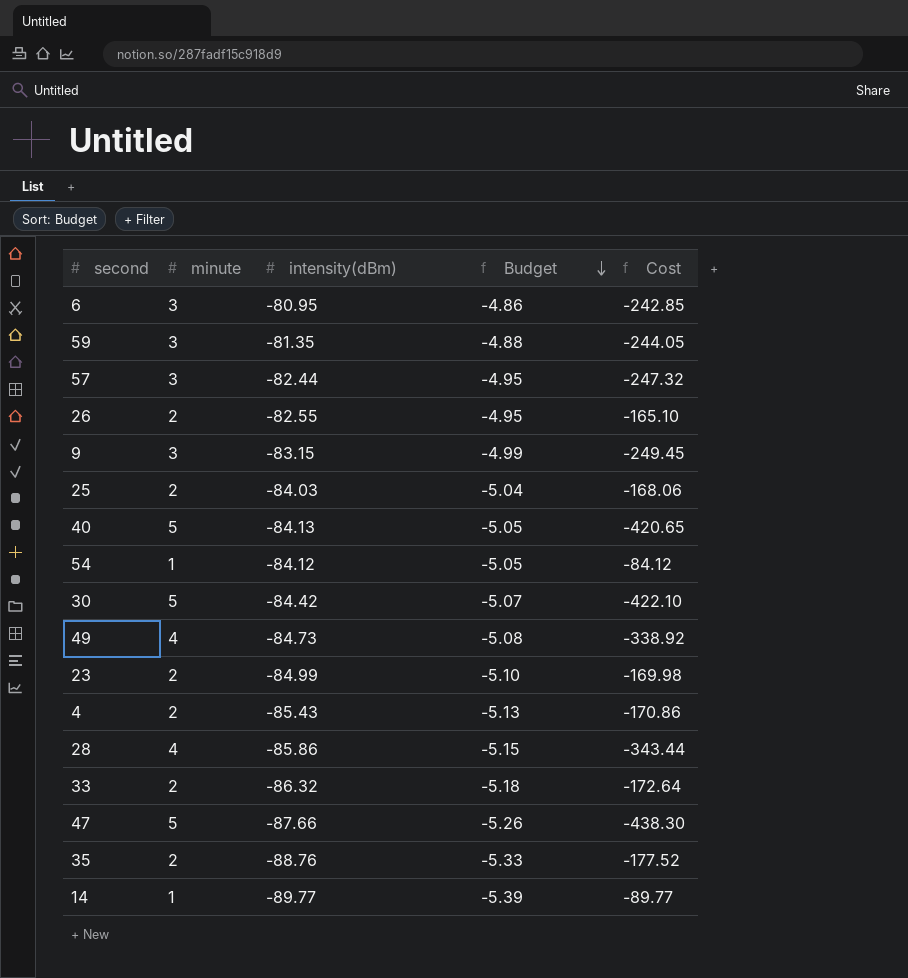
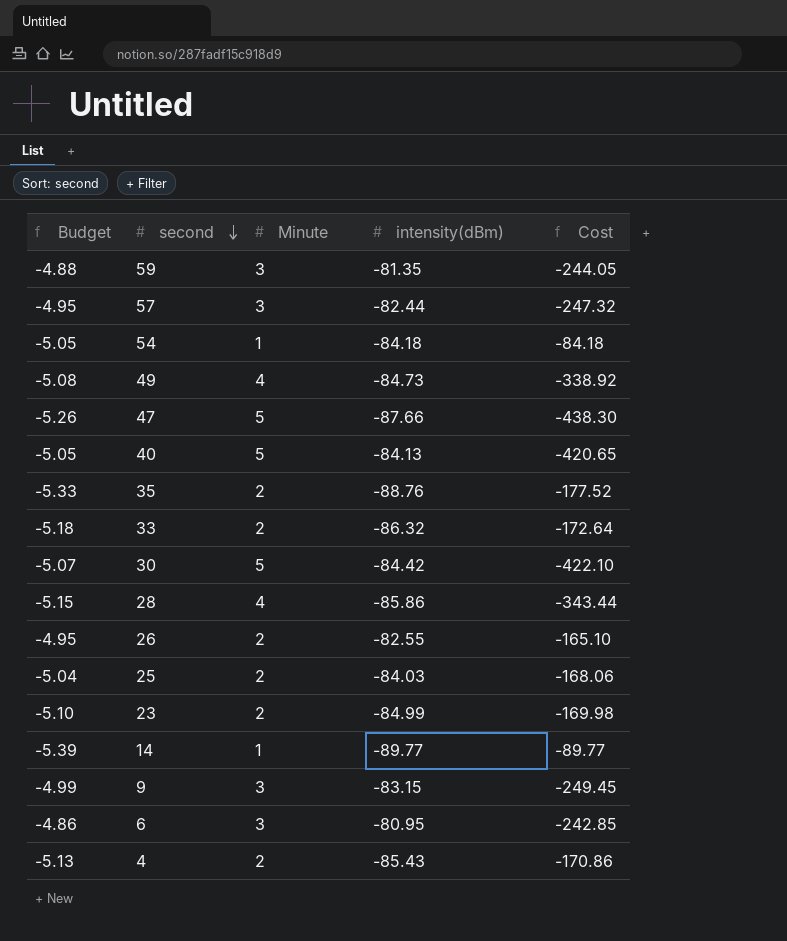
row order: Budget descending -> second descending
column Budget | position: 4 -> 1
column name: minute -> Minute
54 | intensity(dBm): -84.12 -> -84.18
54 | Cost: -84.12 -> -84.18

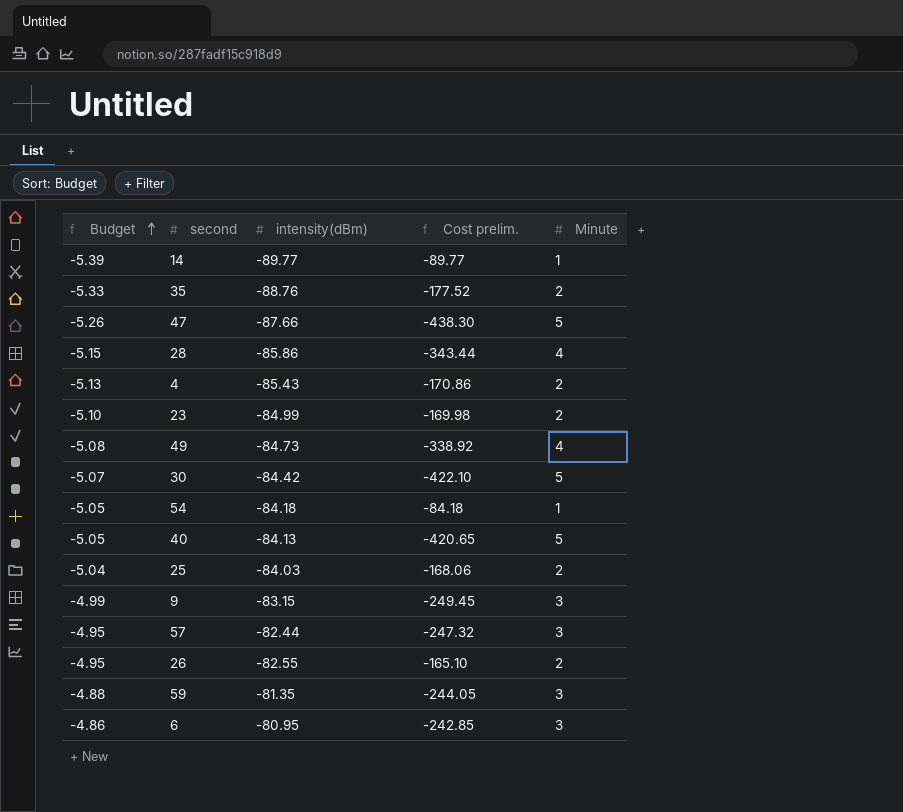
row order: second descending -> Budget ascending
column name: Cost -> Cost prelim.
column Minute | position: 3 -> 5
row 33: -5.18 | 2 | -86.32 | -172.64 -> none

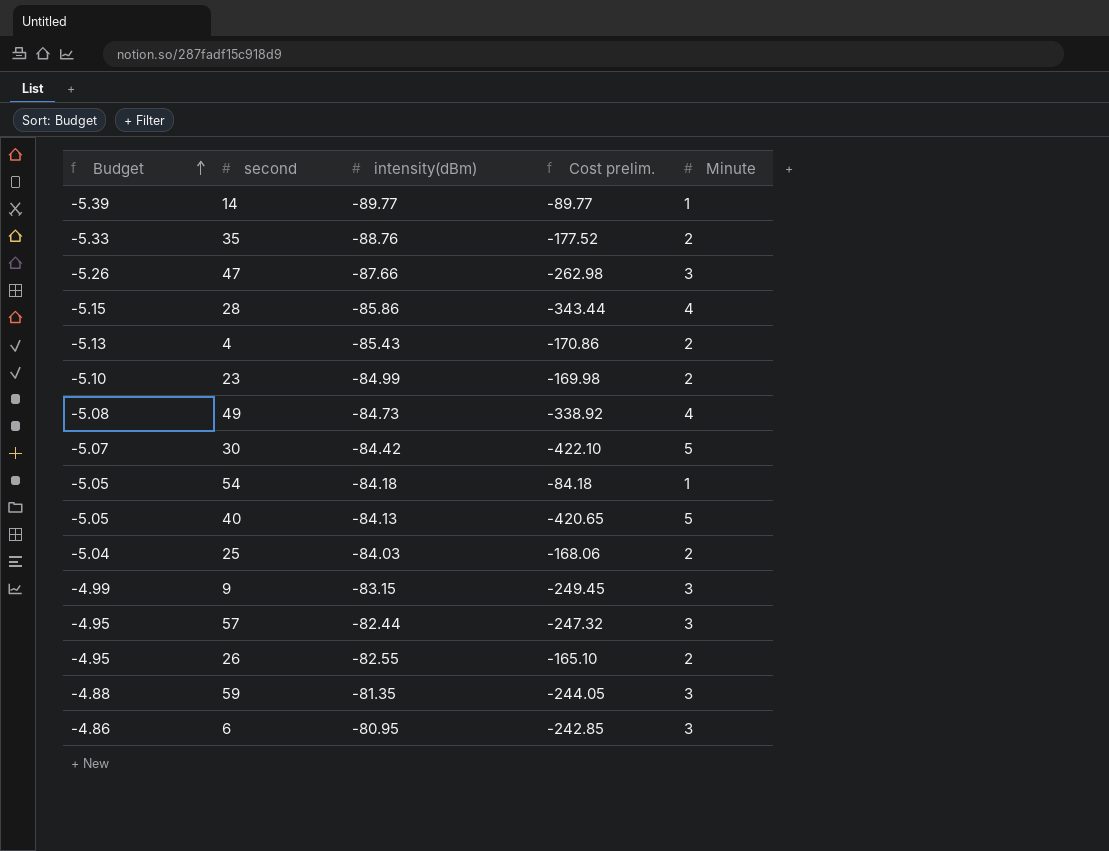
47 | Cost prelim.: -438.30 -> -262.98
47 | Minute: 5 -> 3

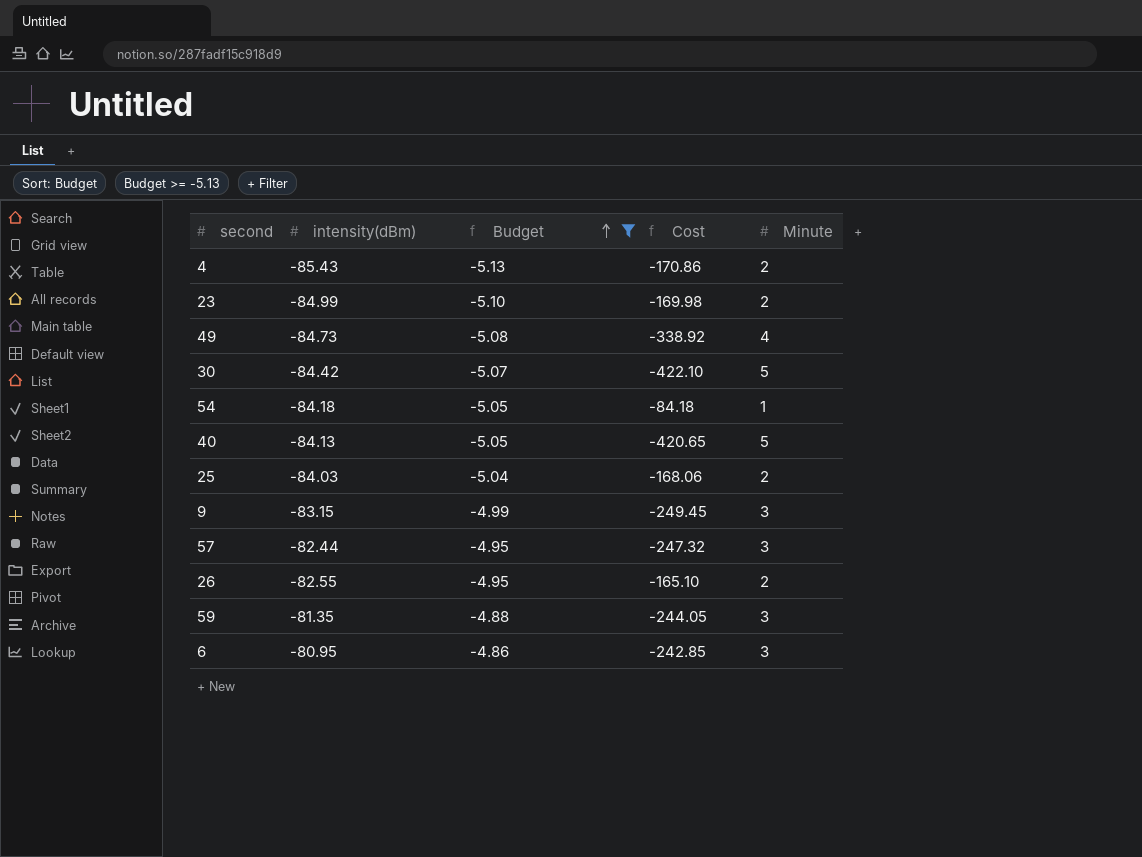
filter: none -> Budget >= -5.13
column Budget | position: 1 -> 3
column name: Cost prelim. -> Cost

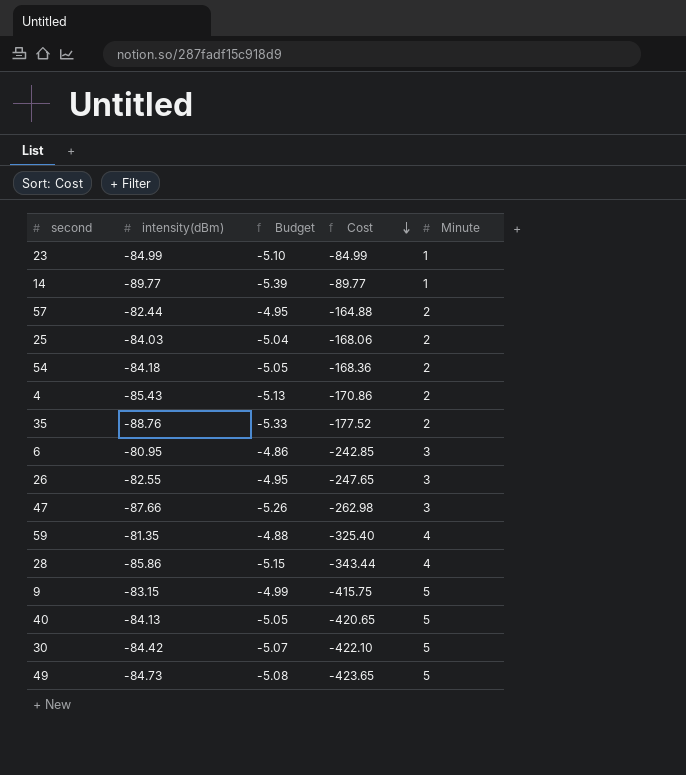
filter: Budget >= -5.13 -> none
row order: Budget ascending -> Cost descending
23 | Cost: -169.98 -> -84.99
23 | Minute: 2 -> 1
57 | Cost: -247.32 -> -164.88
57 | Minute: 3 -> 2
54 | Cost: -84.18 -> -168.36
54 | Minute: 1 -> 2
26 | Cost: -165.10 -> -247.65
26 | Minute: 2 -> 3
59 | Cost: -244.05 -> -325.40
59 | Minute: 3 -> 4
9 | Cost: -249.45 -> -415.75
9 | Minute: 3 -> 5
49 | Cost: -338.92 -> -423.65
49 | Minute: 4 -> 5

